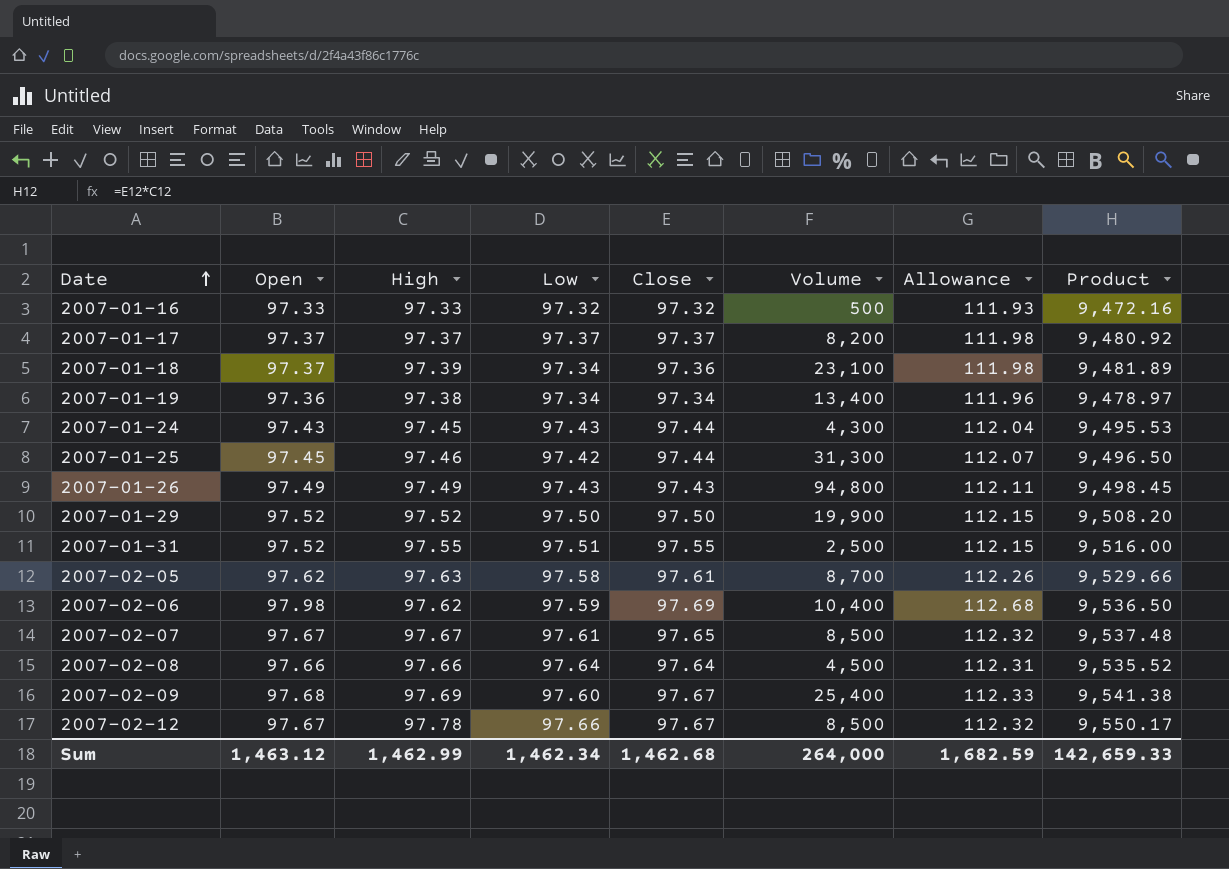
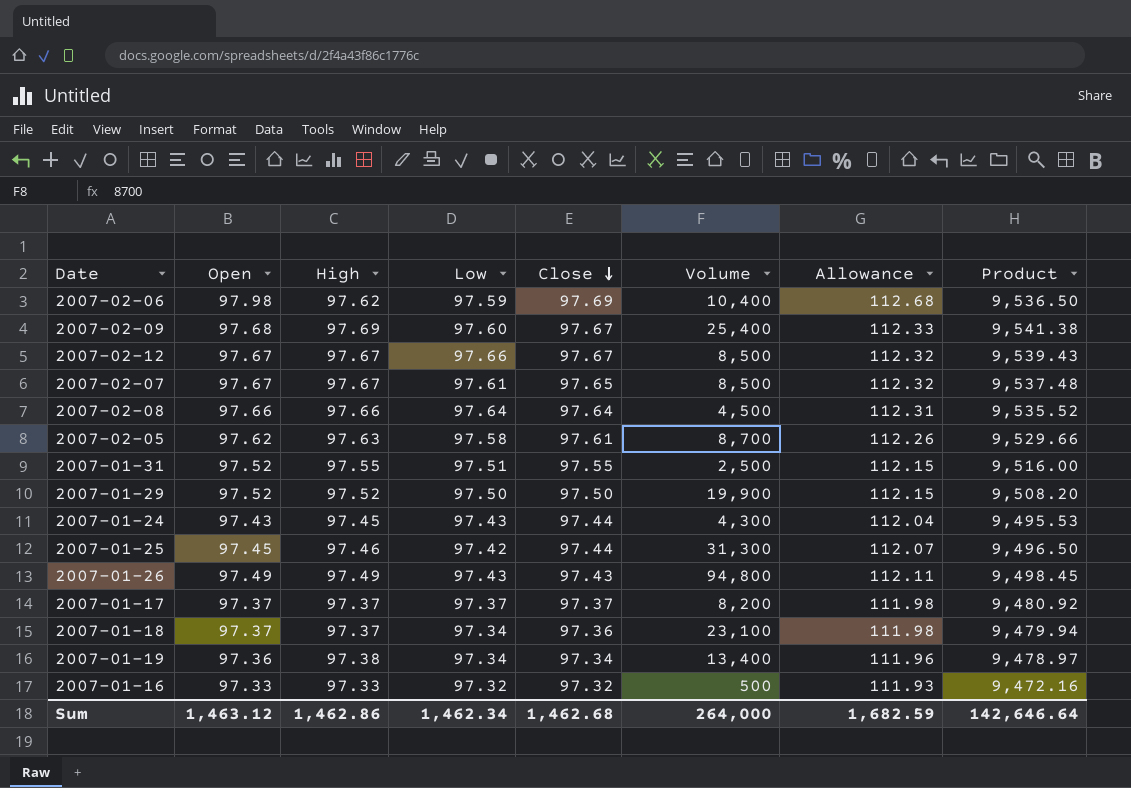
row order: Date ascending -> Close descending
2007-02-12 | High: 97.78 -> 97.67
2007-02-12 | Product: 9,550.17 -> 9,539.43
2007-01-18 | High: 97.39 -> 97.37
2007-01-18 | Product: 9,481.89 -> 9,479.94
Sum | High: 1,462.99 -> 1,462.86
Sum | Product: 142,659.33 -> 142,646.64

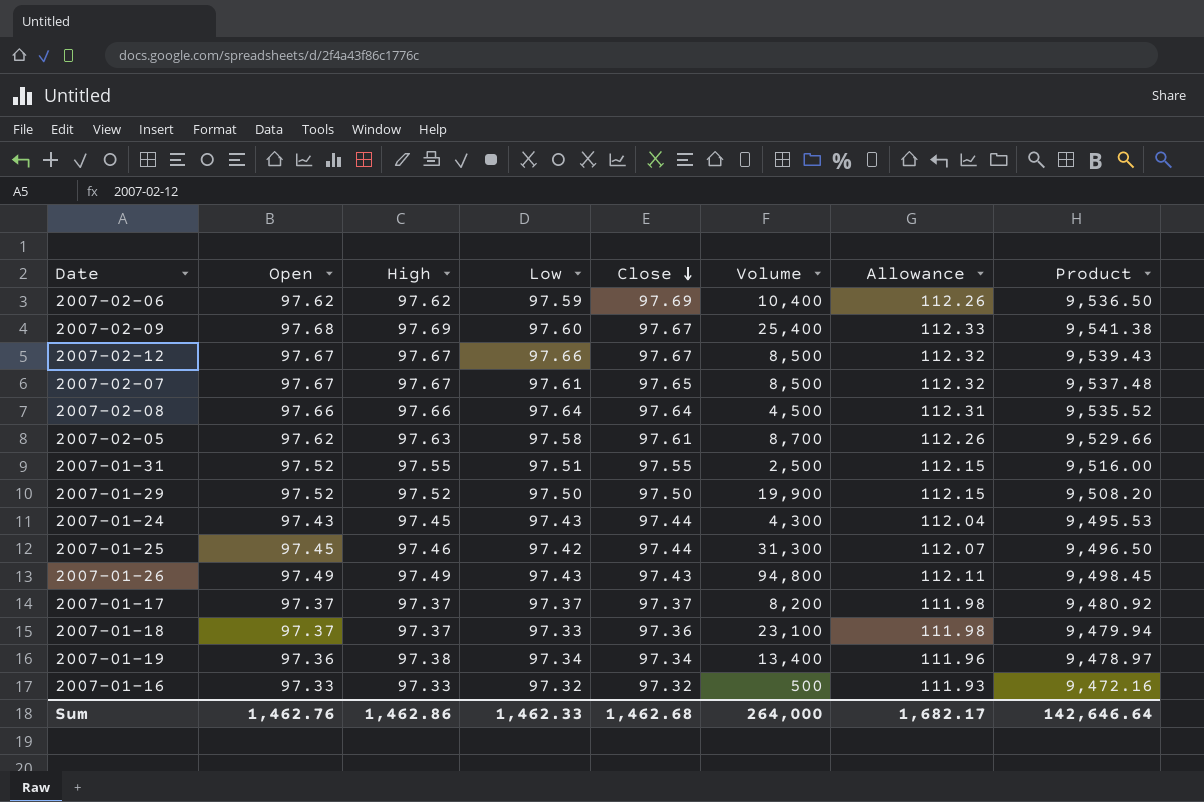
2007-02-06 | Open: 97.98 -> 97.62
2007-02-06 | Allowance: 112.68 -> 112.26
2007-01-18 | Low: 97.34 -> 97.33
Sum | Open: 1,463.12 -> 1,462.76
Sum | Low: 1,462.34 -> 1,462.33
Sum | Allowance: 1,682.59 -> 1,682.17

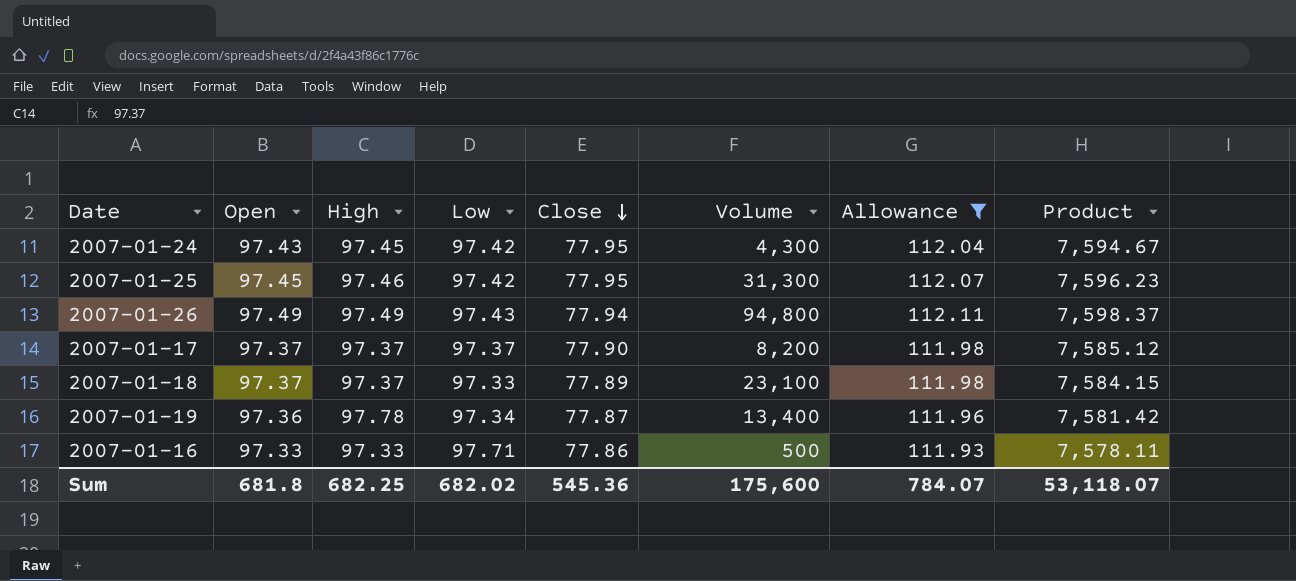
filter: none -> Allowance <= 112.11
column Product | formula: [High] * [Close] -> [Open] * [Close]
2007-01-24 | Low: 97.43 -> 97.42
2007-01-24 | Close: 97.44 -> 77.95
2007-01-25 | Close: 97.44 -> 77.95
2007-01-26 | Close: 97.43 -> 77.94
2007-01-17 | Close: 97.37 -> 77.90
2007-01-18 | Close: 97.36 -> 77.89
2007-01-19 | High: 97.38 -> 97.78
2007-01-19 | Close: 97.34 -> 77.87
2007-01-16 | Low: 97.32 -> 97.71
2007-01-16 | Close: 97.32 -> 77.86
Sum | Open: 1,462.76 -> 681.8
Sum | High: 1,462.86 -> 682.25
Sum | Low: 1,462.33 -> 682.02
Sum | Close: 1,462.68 -> 545.36
Sum | Volume: 264,000 -> 175,600
Sum | Allowance: 1,682.17 -> 784.07
Sum | Product: 142,646.64 -> 53,118.07

